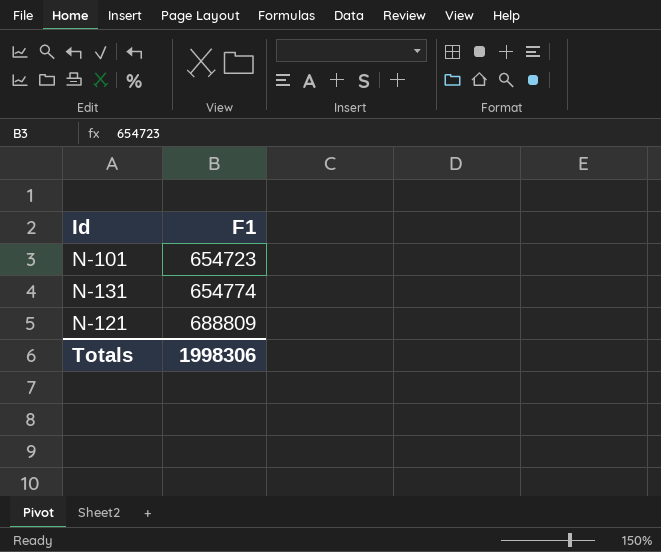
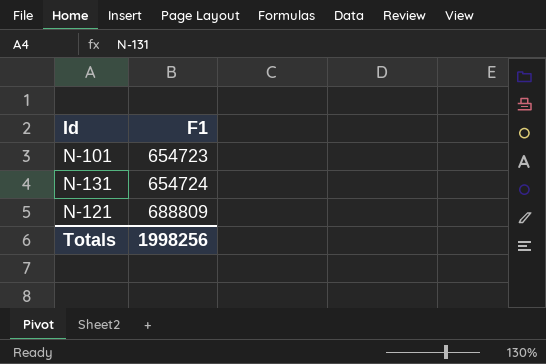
N-131 | F1: 654774 -> 654724
Totals | F1: 1998306 -> 1998256

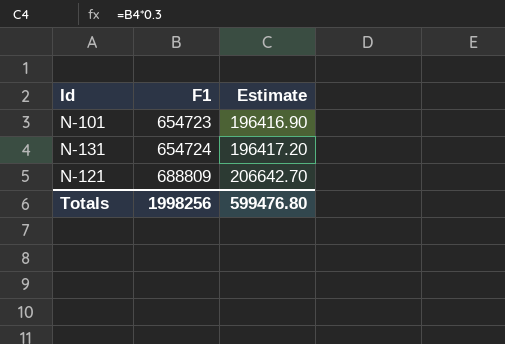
column Estimate | formula: none -> [F1] * 0.3

